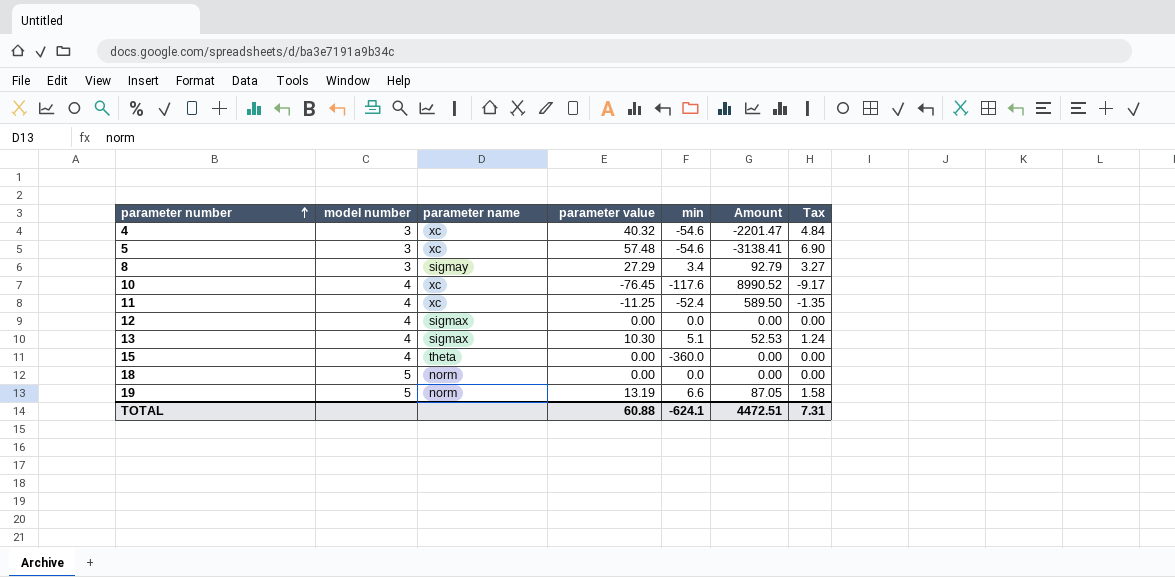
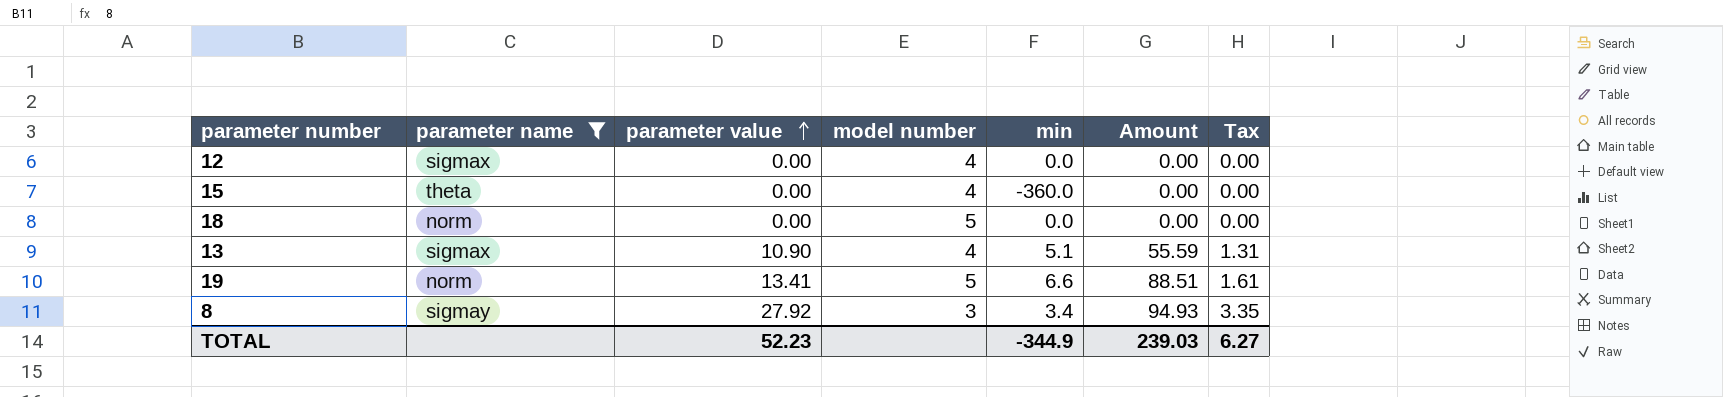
filter: none -> parameter name != xc
row order: parameter number ascending -> parameter value ascending
column model number | position: 2 -> 4
13 | parameter value: 10.30 -> 10.90
13 | Amount: 52.53 -> 55.59
13 | Tax: 1.24 -> 1.31
19 | parameter value: 13.19 -> 13.41
19 | Amount: 87.05 -> 88.51
19 | Tax: 1.58 -> 1.61
8 | parameter value: 27.29 -> 27.92
8 | Amount: 92.79 -> 94.93
8 | Tax: 3.27 -> 3.35
TOTAL | parameter value: 60.88 -> 52.23
TOTAL | min: -624.1 -> -344.9
TOTAL | Amount: 4472.51 -> 239.03
TOTAL | Tax: 7.31 -> 6.27

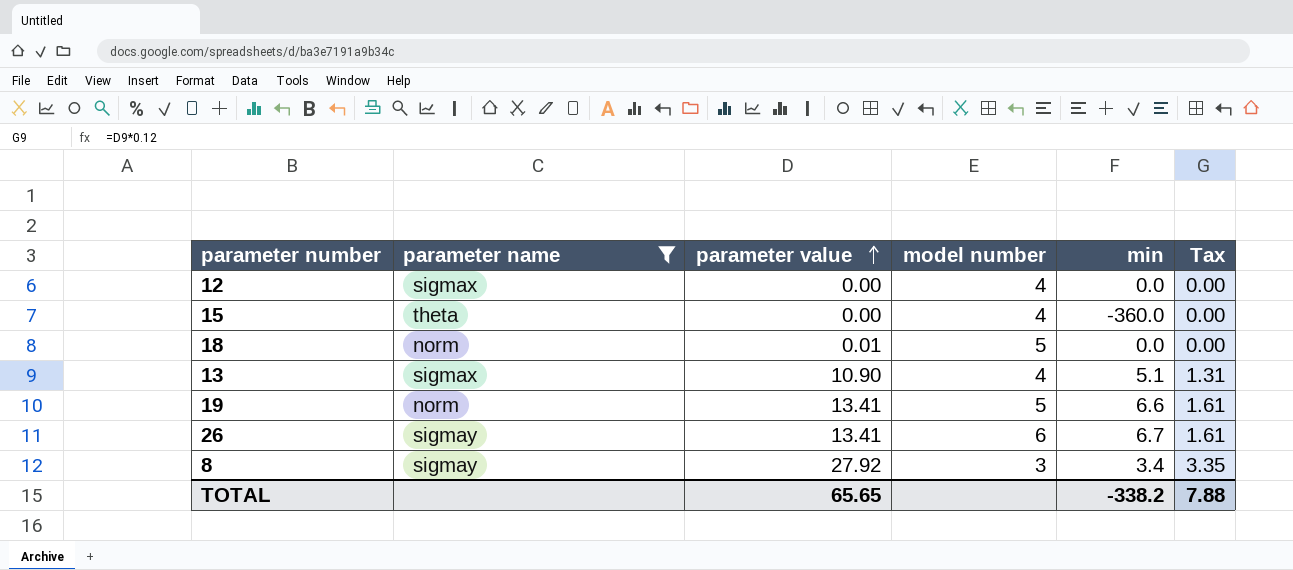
column Amount | formula: [parameter value] * [min] -> none
18 | parameter value: 0.00 -> 0.01
row 26: none -> sigmay | 13.41 | 6 | 6.7 | 1.61
TOTAL | parameter value: 52.23 -> 65.65
TOTAL | min: -344.9 -> -338.2
TOTAL | Tax: 6.27 -> 7.88

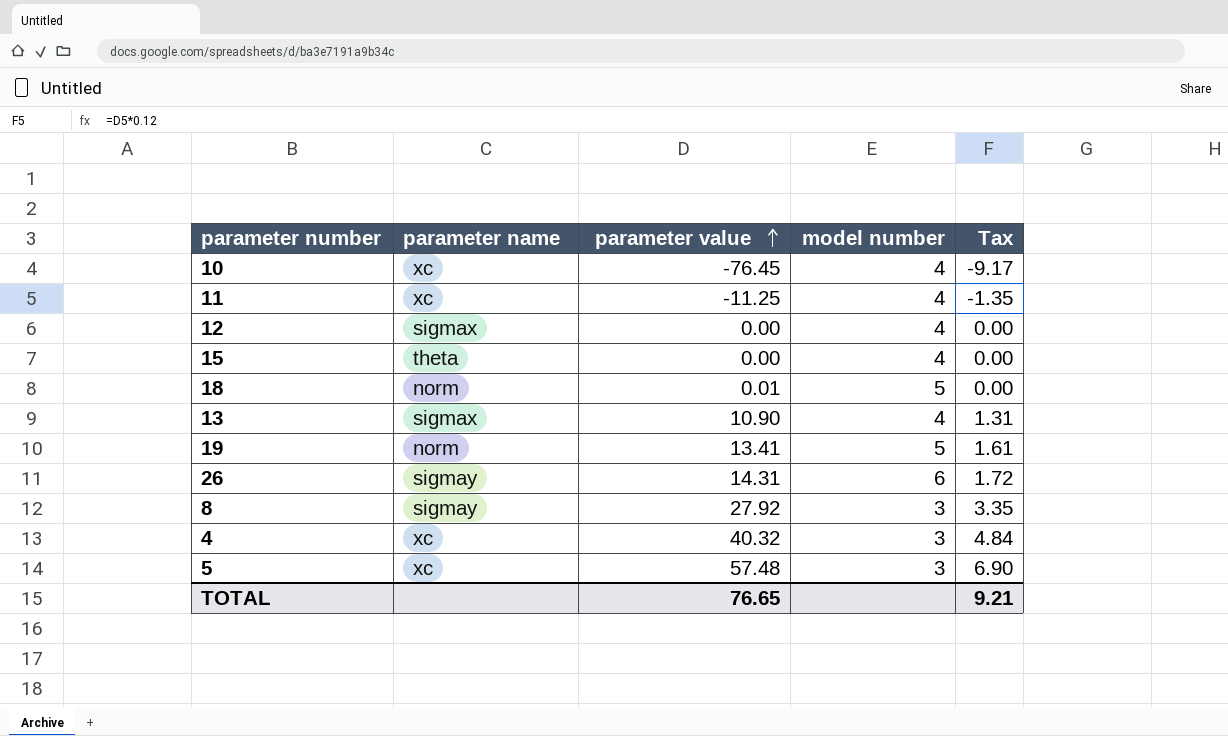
filter: parameter name != xc -> none
column min | position: 5 -> none
26 | parameter value: 13.41 -> 14.31
26 | Tax: 1.61 -> 1.72
TOTAL | parameter value: 65.65 -> 76.65
TOTAL | Tax: 7.88 -> 9.21

